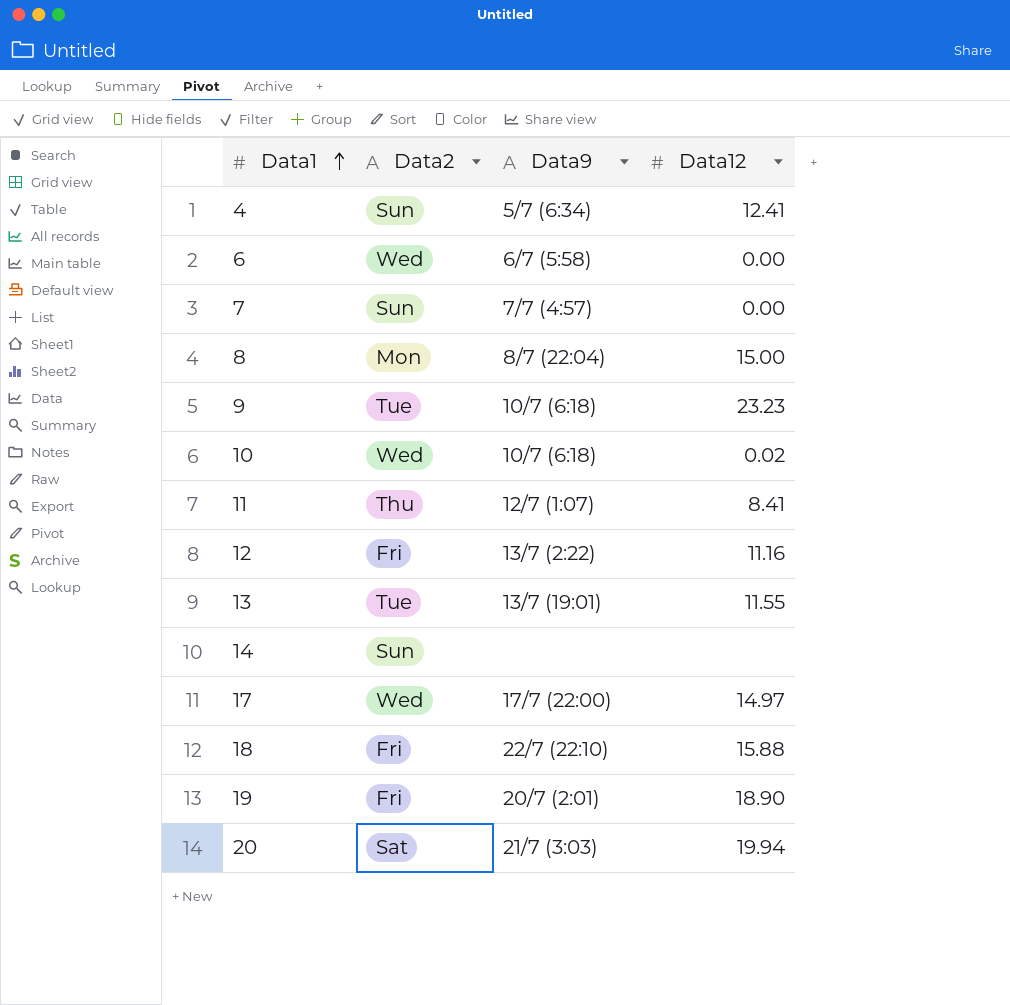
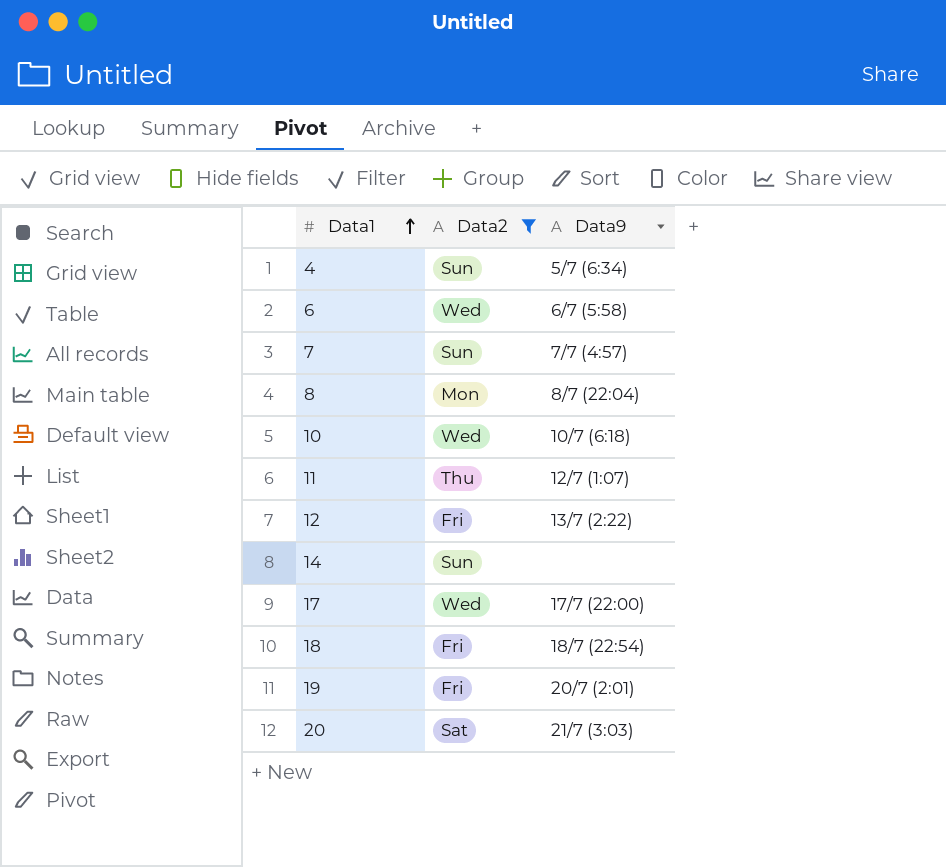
filter: none -> Data2 != Tue
column Data12 | position: 4 -> none
18 | Data9: 22/7 (22:10) -> 18/7 (22:54)

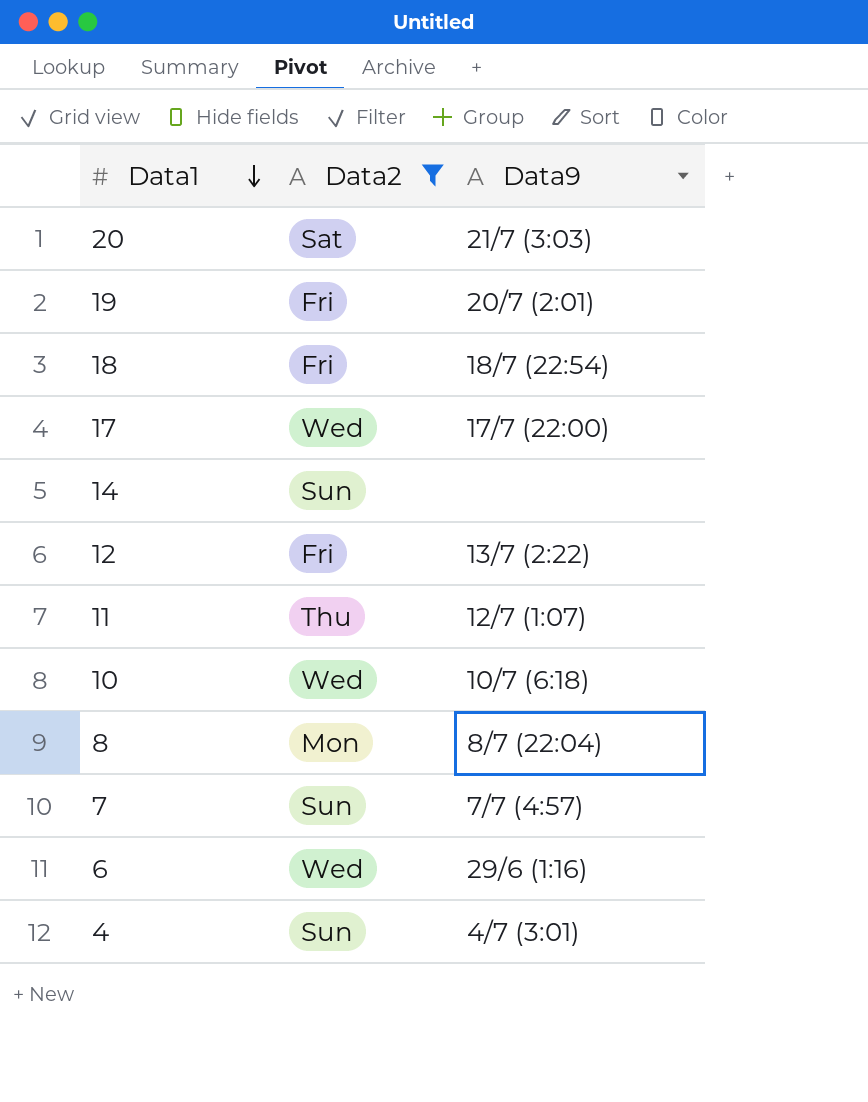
row order: Data1 ascending -> Data1 descending
6 | Data9: 6/7 (5:58) -> 29/6 (1:16)
4 | Data9: 5/7 (6:34) -> 4/7 (3:01)

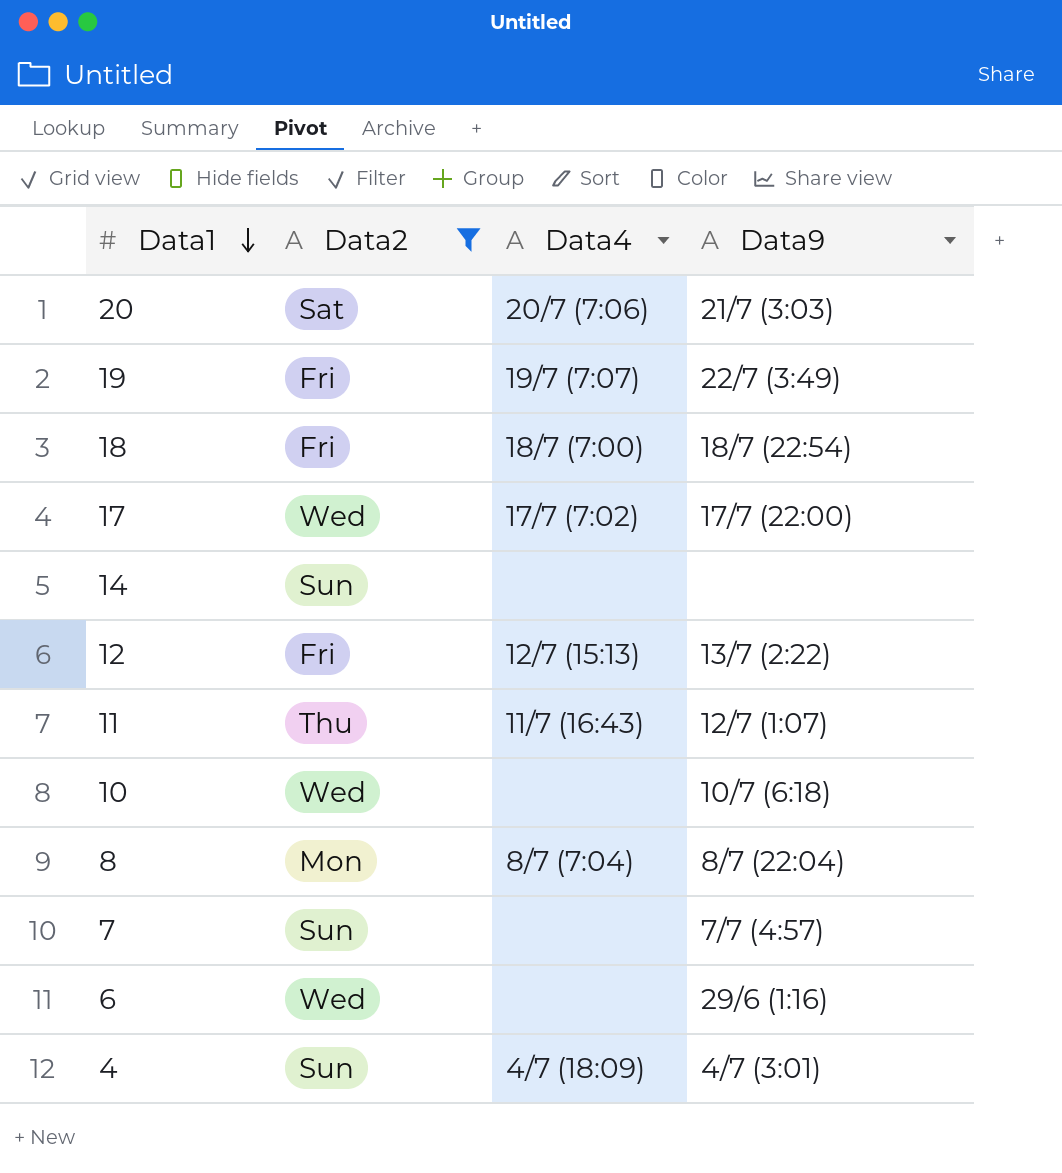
column Data4 | position: none -> 3
19 | Data9: 20/7 (2:01) -> 22/7 (3:49)

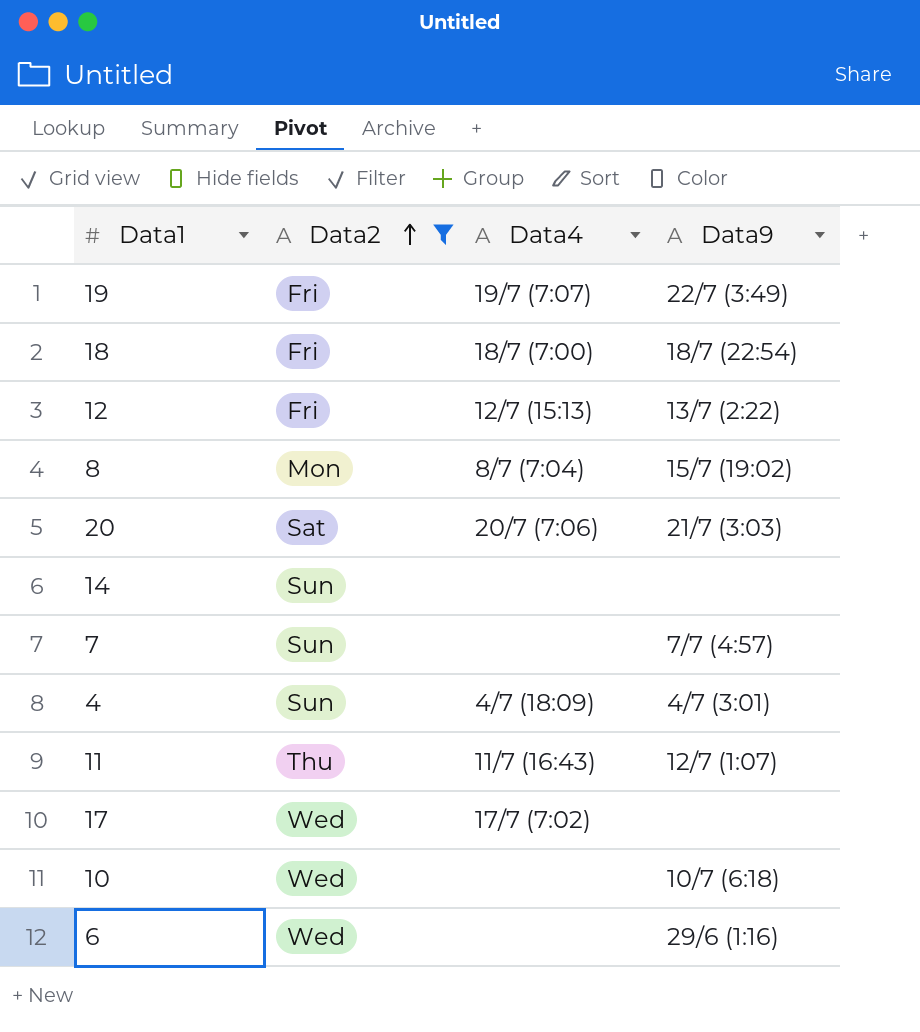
row order: Data1 descending -> Data2 ascending
8 | Data9: 8/7 (22:04) -> 15/7 (19:02)
17 | Data9: 17/7 (22:00) -> none

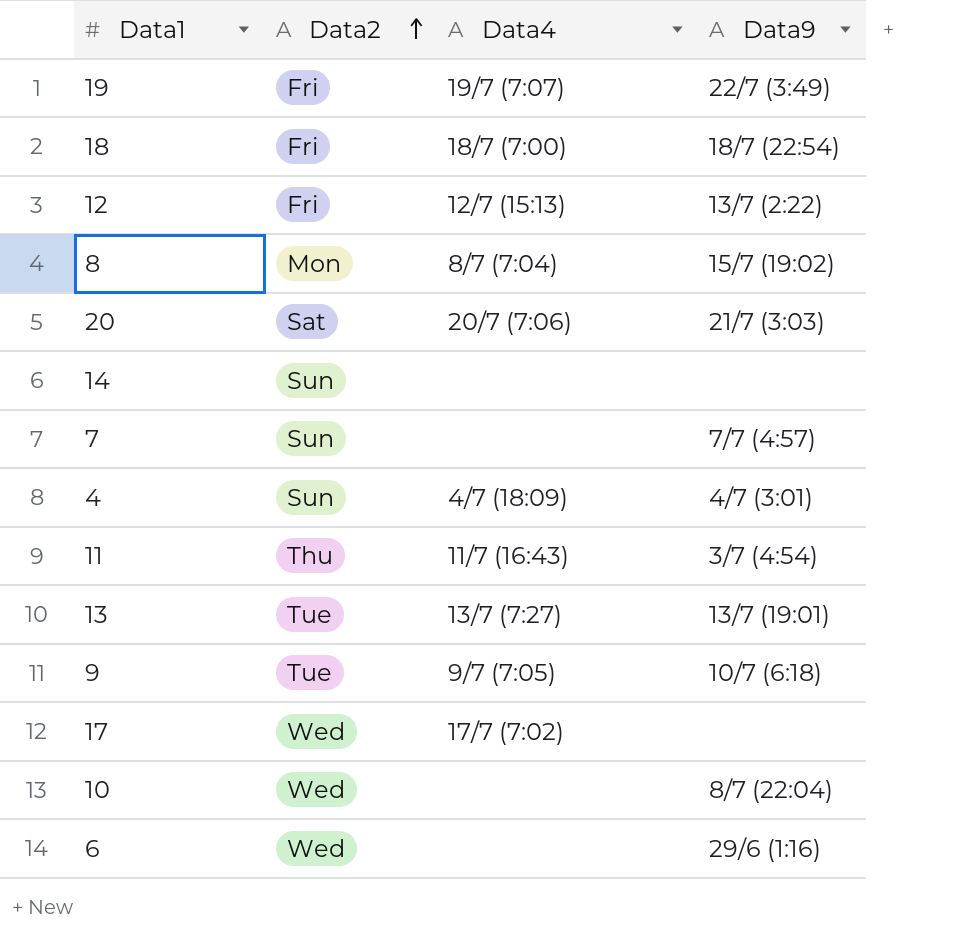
filter: Data2 != Tue -> none
11 | Data9: 12/7 (1:07) -> 3/7 (4:54)
10 | Data9: 10/7 (6:18) -> 8/7 (22:04)

